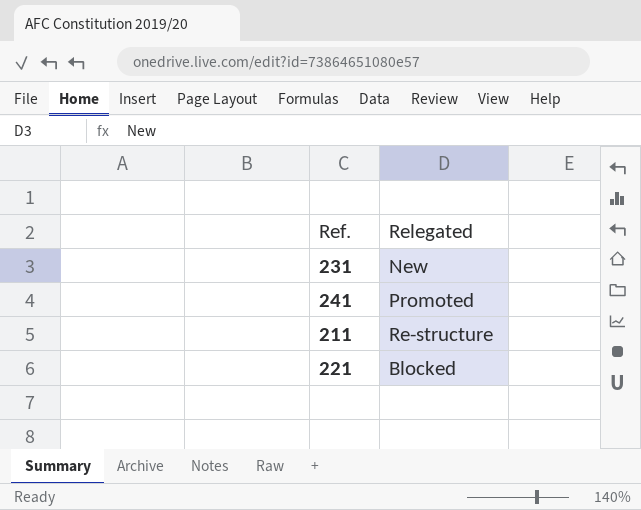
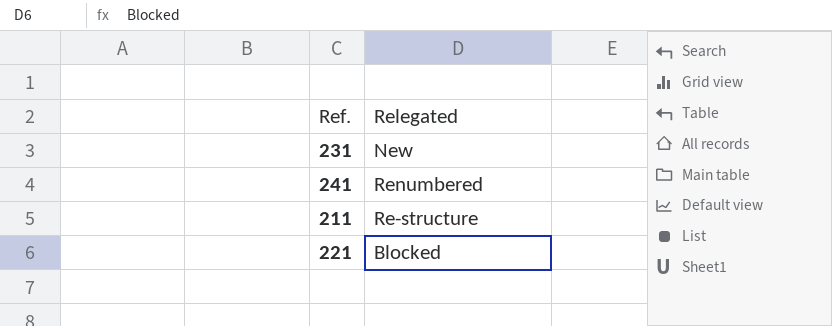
241 | Relegated: Promoted -> Renumbered

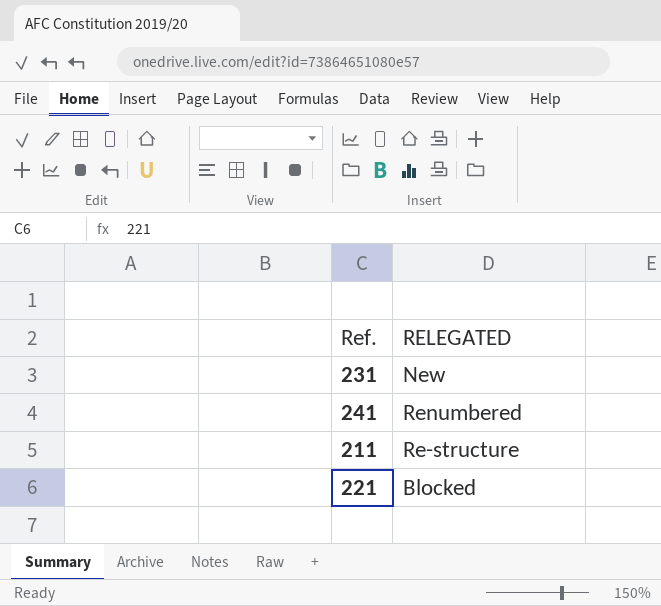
column name: Relegated -> RELEGATED

